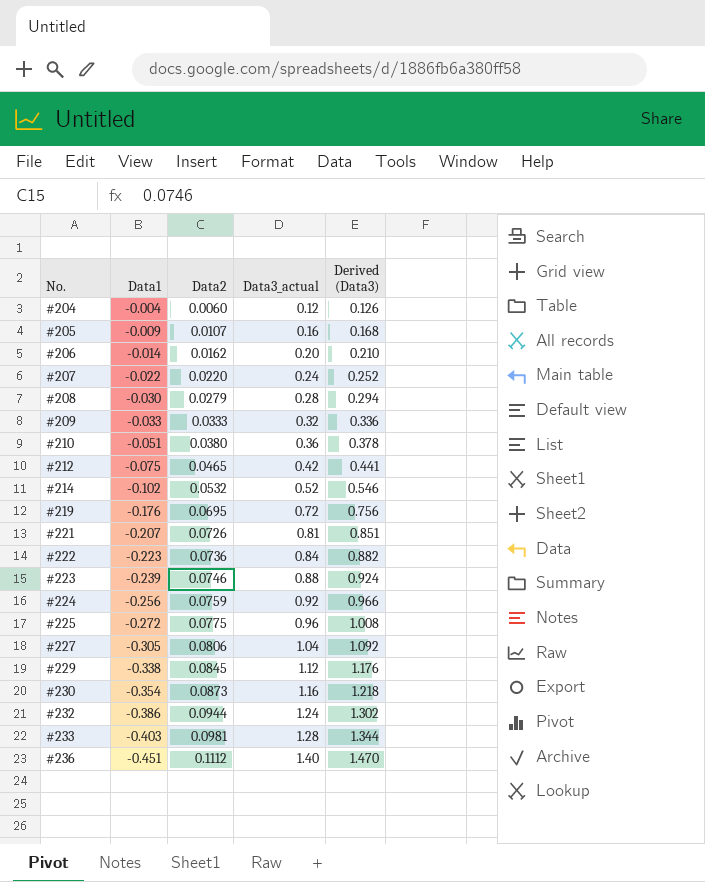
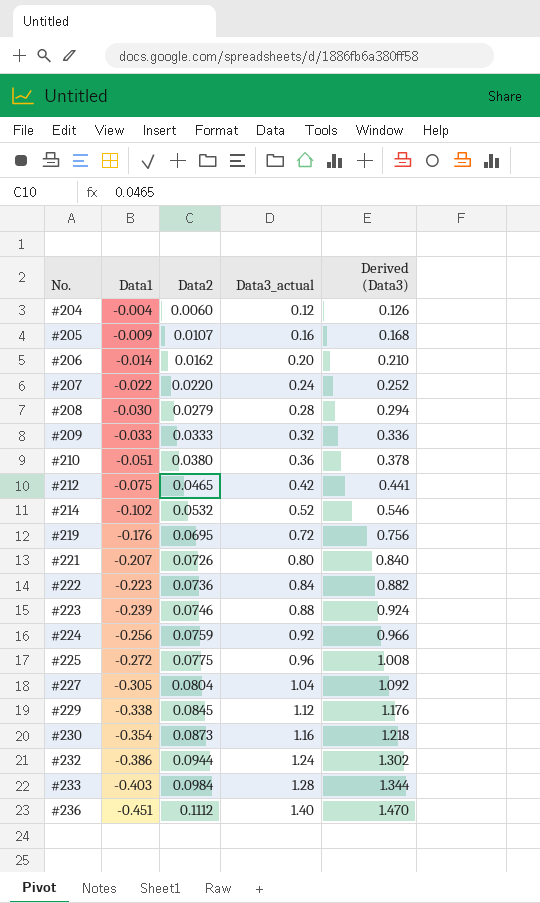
#221 | Data3_actual: 0.81 -> 0.80
#221 | Derived (Data3): 0.851 -> 0.840
#227 | Data2: 0.0806 -> 0.0804
#233 | Data2: 0.0981 -> 0.0984

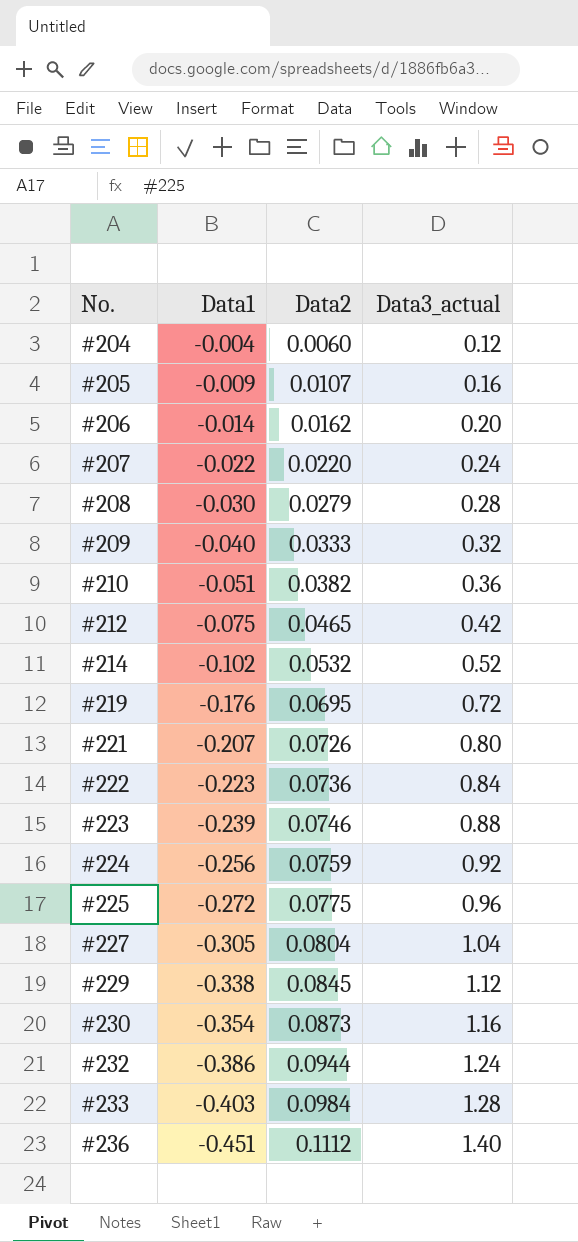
column Derived (Data3) | formula: [Data3_actual] * 1.05 -> none
#209 | Data1: -0.033 -> -0.040
#210 | Data2: 0.0380 -> 0.0382

